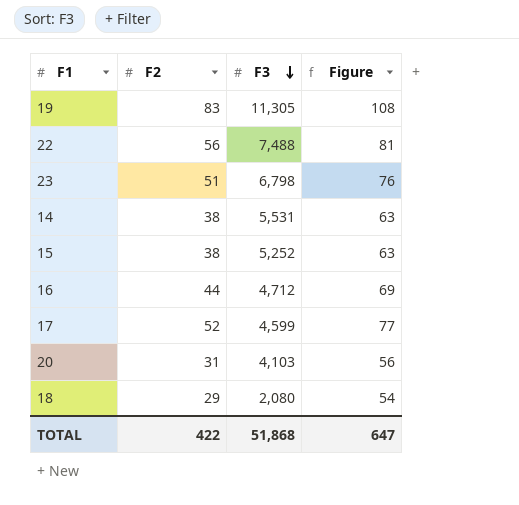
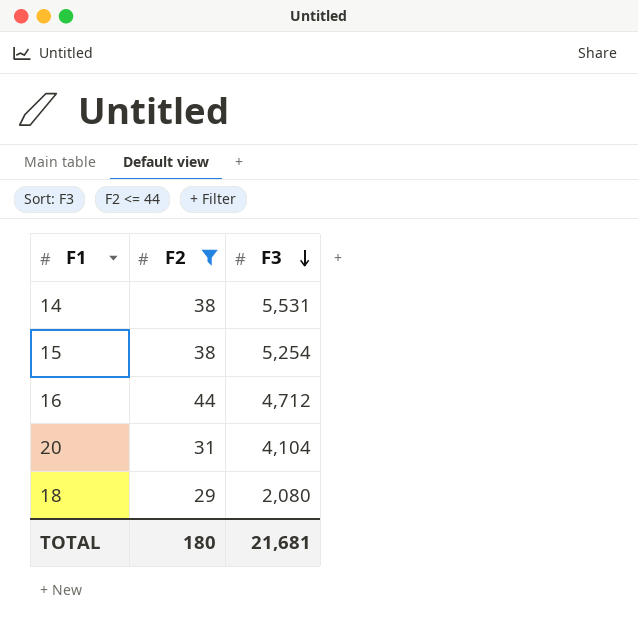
filter: none -> F2 <= 44
column Figure | formula: [F2] + 25 -> none
15 | F3: 5,252 -> 5,254
20 | F3: 4,103 -> 4,104
TOTAL | F2: 422 -> 180
TOTAL | F3: 51,868 -> 21,681

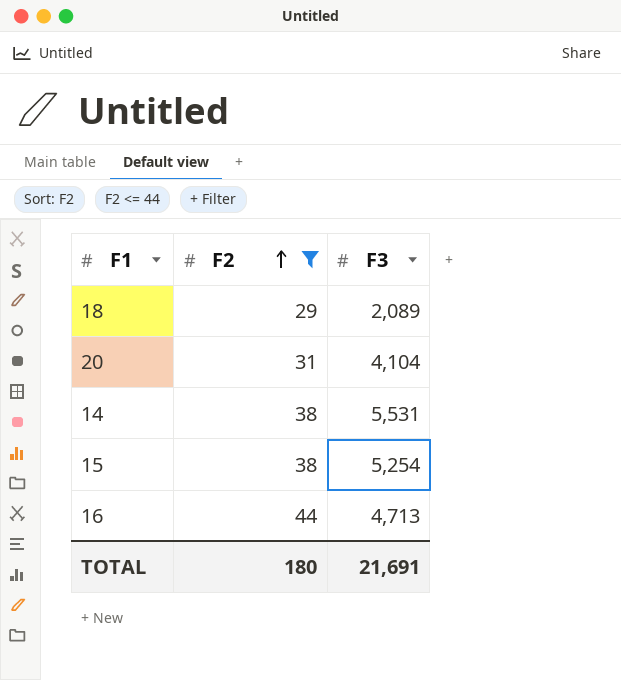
row order: F3 descending -> F2 ascending
18 | F3: 2,080 -> 2,089
16 | F3: 4,712 -> 4,713
TOTAL | F3: 21,681 -> 21,691

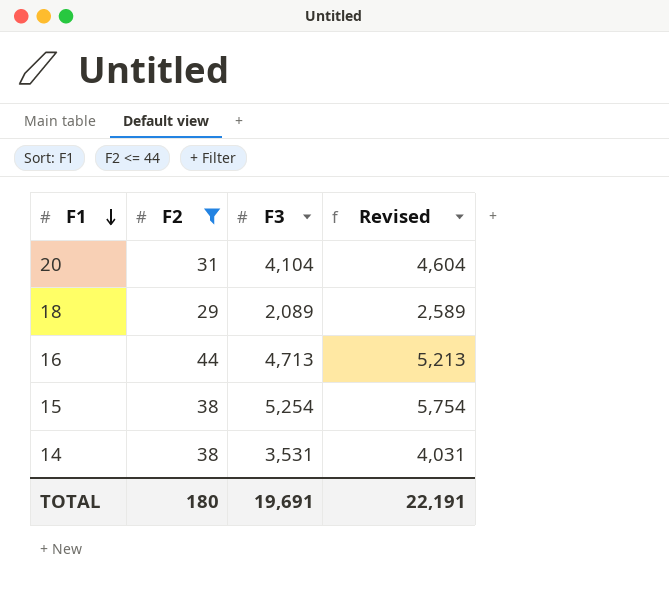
row order: F2 ascending -> F1 descending
column Revised | formula: none -> [F3] + 500
14 | F3: 5,531 -> 3,531
TOTAL | F3: 21,691 -> 19,691

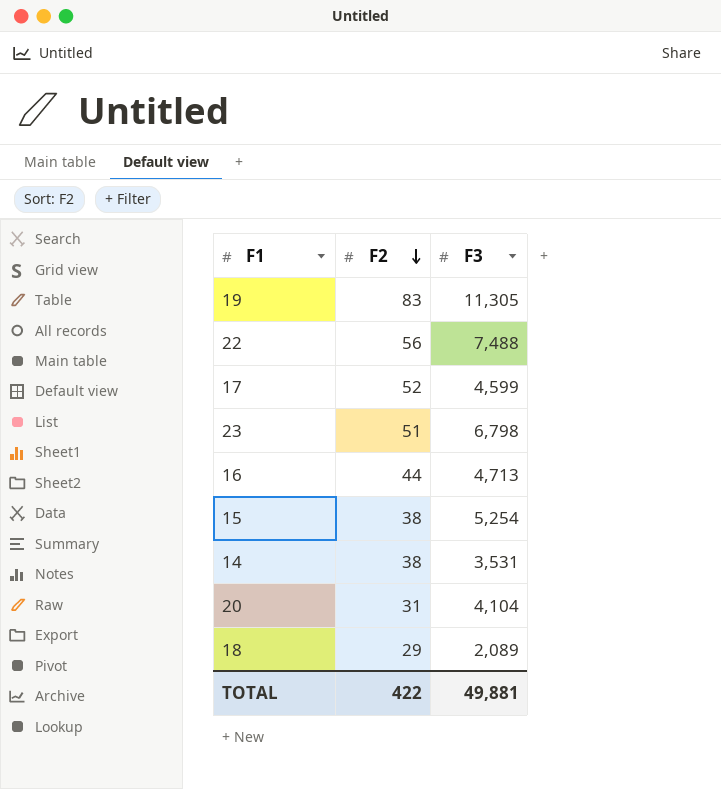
filter: F2 <= 44 -> none
row order: F1 descending -> F2 descending
column Revised | formula: [F3] + 500 -> none
TOTAL | F2: 180 -> 422
TOTAL | F3: 19,691 -> 49,881

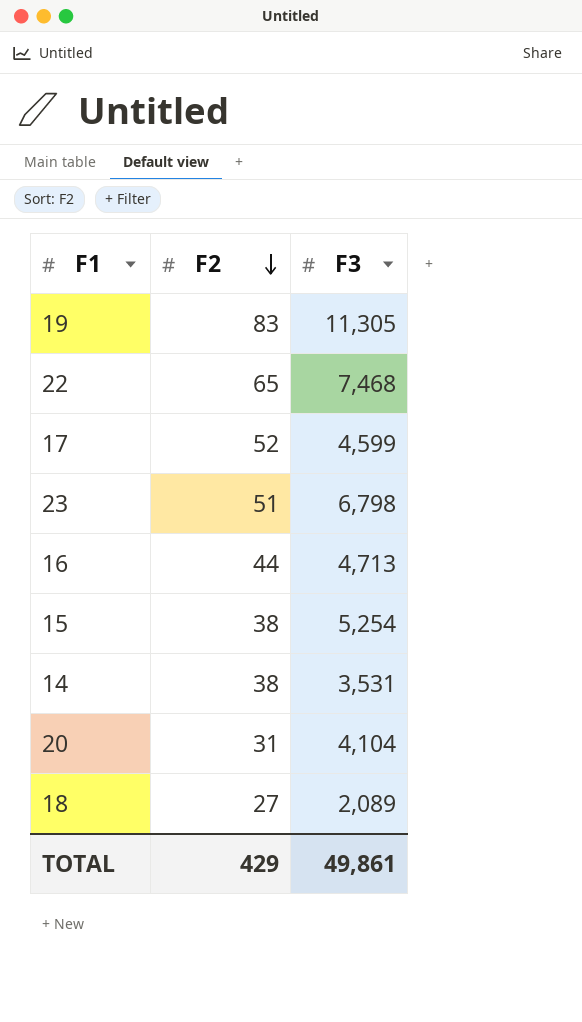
22 | F2: 56 -> 65
22 | F3: 7,488 -> 7,468
18 | F2: 29 -> 27
TOTAL | F2: 422 -> 429
TOTAL | F3: 49,881 -> 49,861

